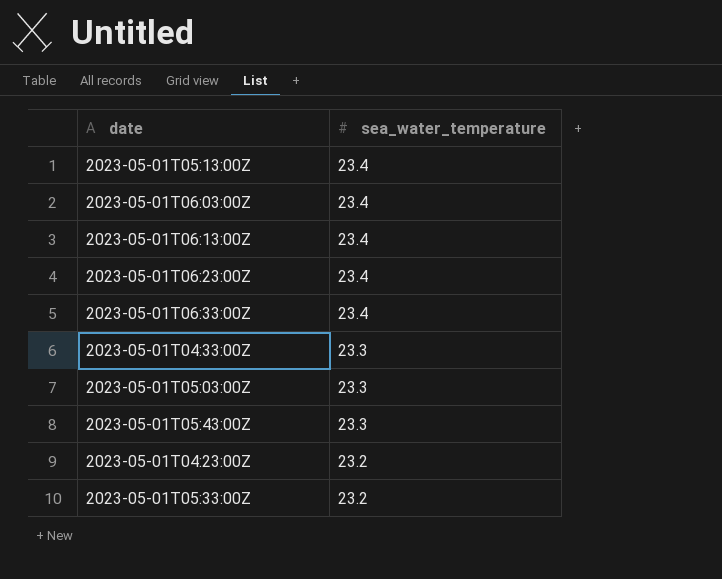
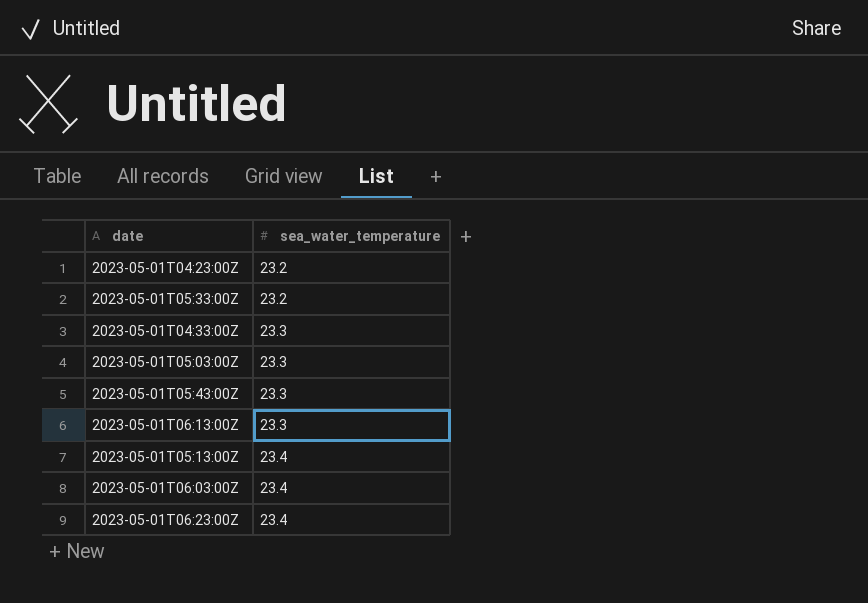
row order: sea_water_temperature descending -> sea_water_temperature ascending
row 2023-05-01T06:33:00Z: 23.4 -> none
2023-05-01T06:13:00Z | sea_water_temperature: 23.4 -> 23.3

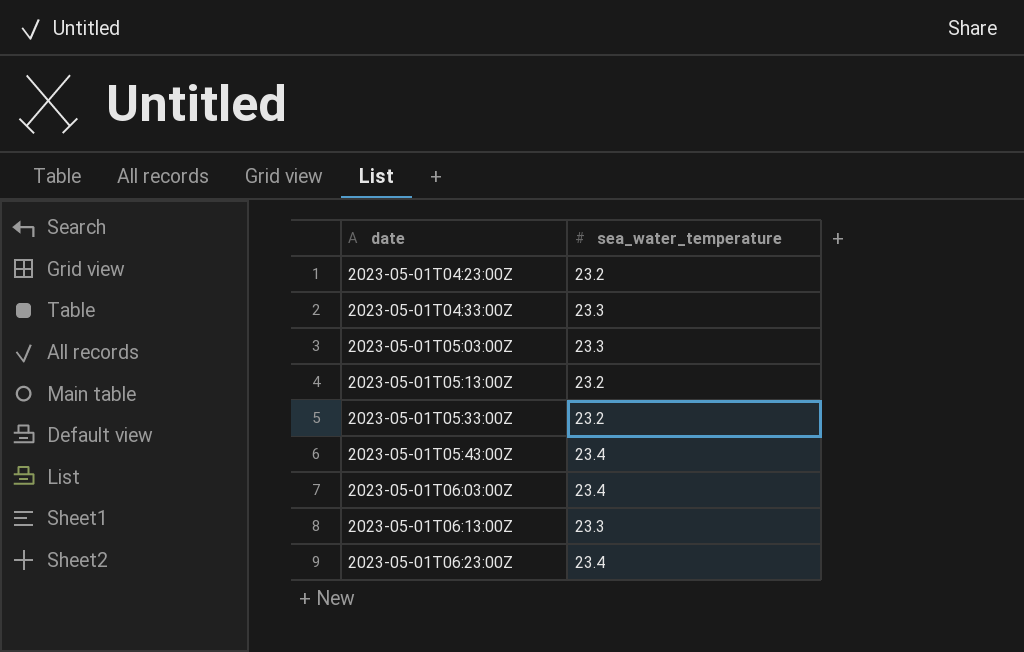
row order: sea_water_temperature ascending -> date ascending
2023-05-01T05:13:00Z | sea_water_temperature: 23.4 -> 23.2
2023-05-01T05:43:00Z | sea_water_temperature: 23.3 -> 23.4

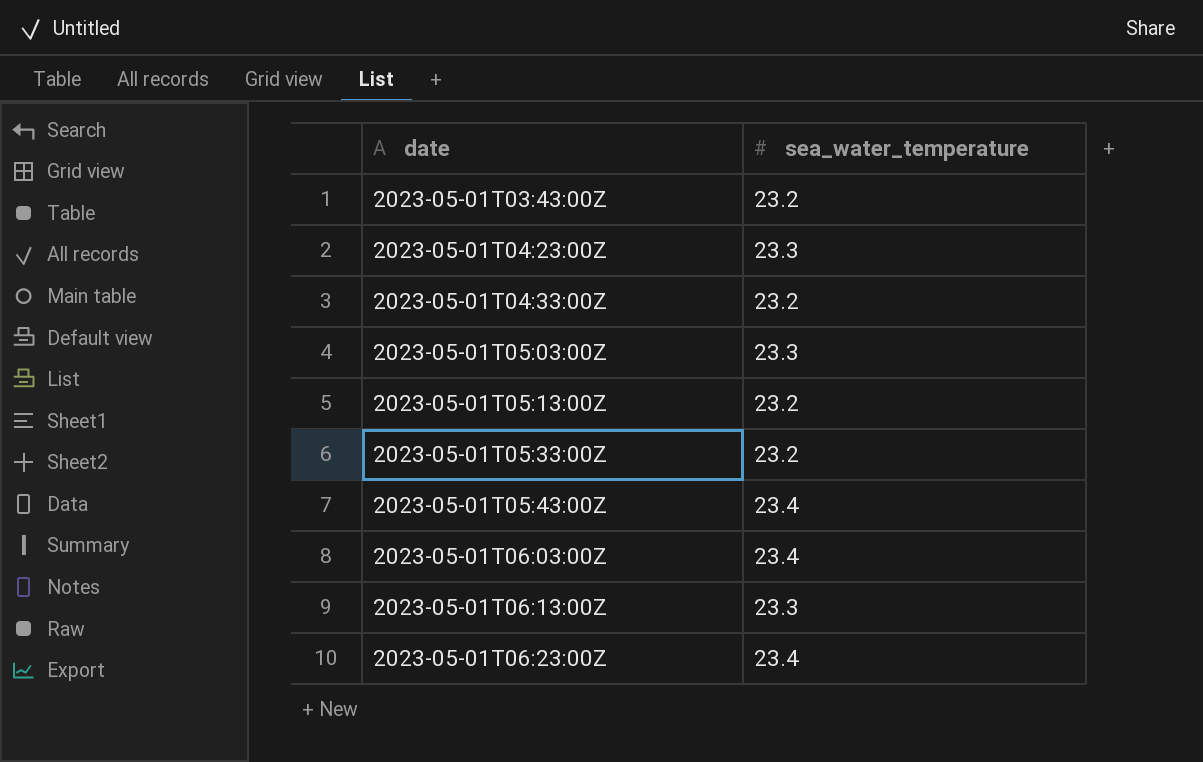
row 2023-05-01T03:43:00Z: none -> 23.2
2023-05-01T04:23:00Z | sea_water_temperature: 23.2 -> 23.3
2023-05-01T04:33:00Z | sea_water_temperature: 23.3 -> 23.2

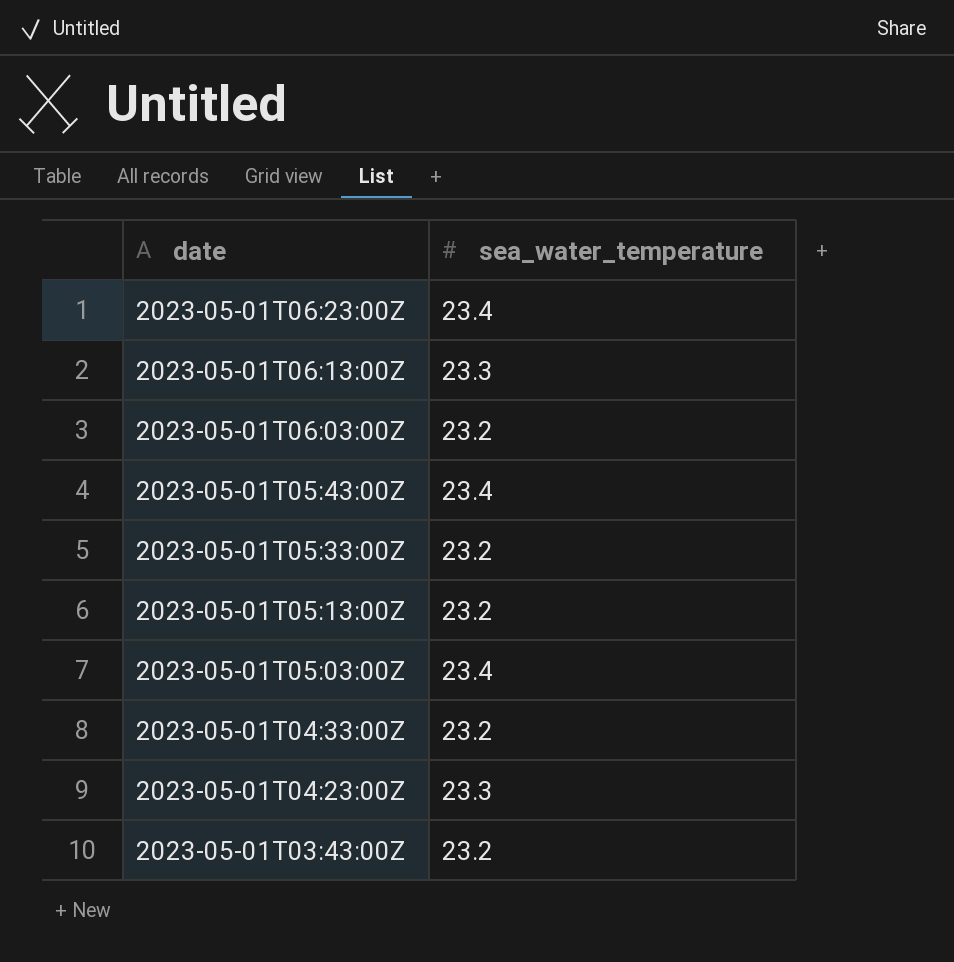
row order: date ascending -> date descending
2023-05-01T06:03:00Z | sea_water_temperature: 23.4 -> 23.2
2023-05-01T05:03:00Z | sea_water_temperature: 23.3 -> 23.4

